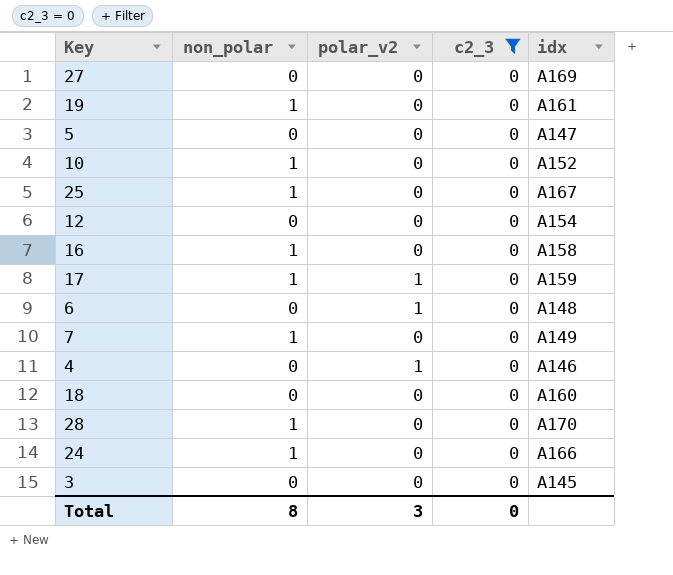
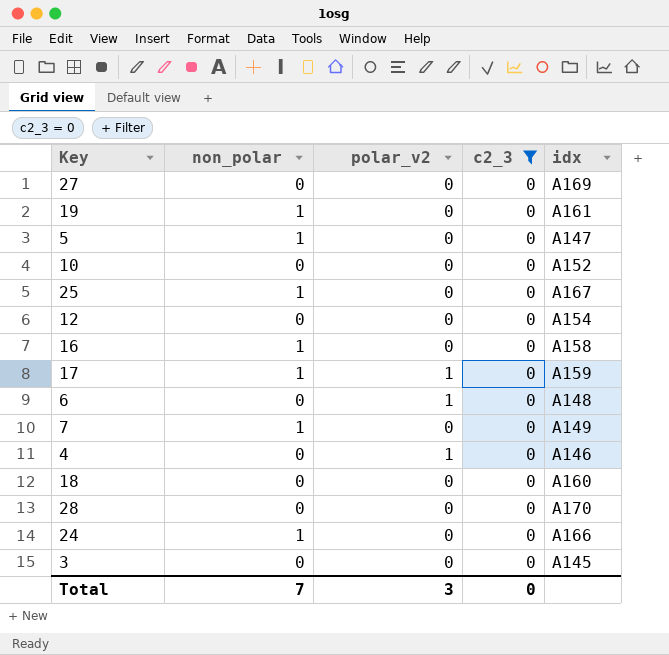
5 | non_polar: 0 -> 1
10 | non_polar: 1 -> 0
28 | non_polar: 1 -> 0
Total | non_polar: 8 -> 7

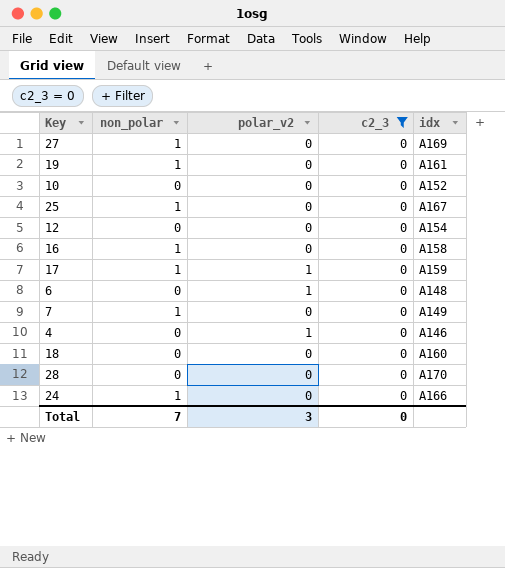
row 5: 1 | 0 | 0 | A147 -> none
row 3: 0 | 0 | 0 | A145 -> none
27 | non_polar: 0 -> 1

